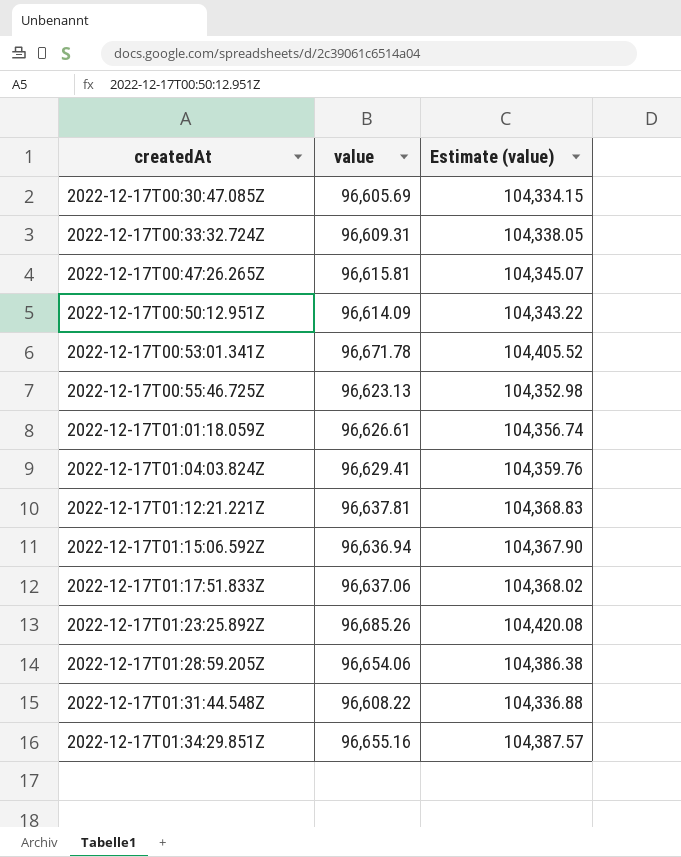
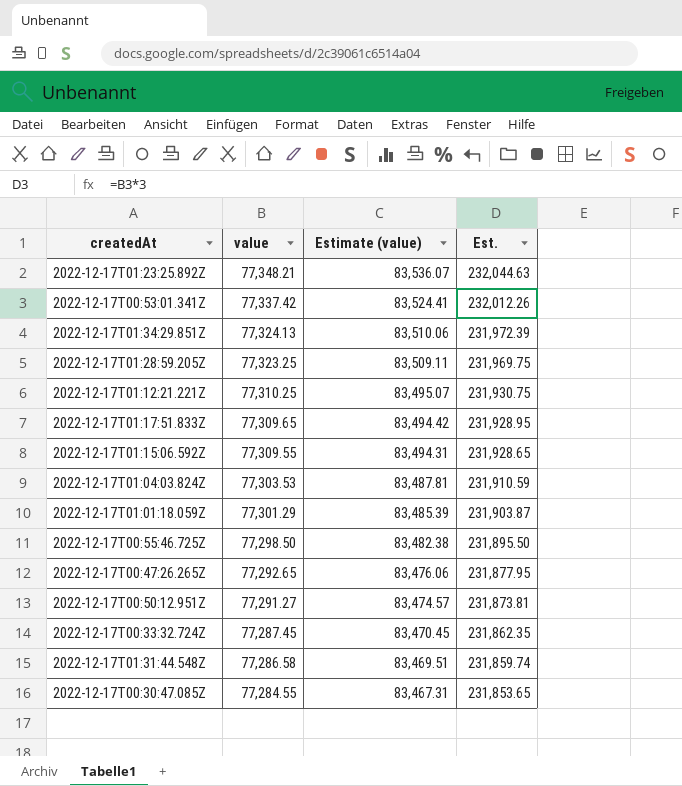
row order: createdAt ascending -> value descending
column Est. | formula: none -> [value] * 3
2022-12-17T01:23:25.892Z | value: 96,685.26 -> 77,348.21
2022-12-17T01:23:25.892Z | Estimate (value): 104,420.08 -> 83,536.07
2022-12-17T00:53:01.341Z | value: 96,671.78 -> 77,337.42
2022-12-17T00:53:01.341Z | Estimate (value): 104,405.52 -> 83,524.41
2022-12-17T01:34:29.851Z | value: 96,655.16 -> 77,324.13
2022-12-17T01:34:29.851Z | Estimate (value): 104,387.57 -> 83,510.06
2022-12-17T01:28:59.205Z | value: 96,654.06 -> 77,323.25
2022-12-17T01:28:59.205Z | Estimate (value): 104,386.38 -> 83,509.11
2022-12-17T01:12:21.221Z | value: 96,637.81 -> 77,310.25
2022-12-17T01:12:21.221Z | Estimate (value): 104,368.83 -> 83,495.07
2022-12-17T01:17:51.833Z | value: 96,637.06 -> 77,309.65
2022-12-17T01:17:51.833Z | Estimate (value): 104,368.02 -> 83,494.42
2022-12-17T01:15:06.592Z | value: 96,636.94 -> 77,309.55
2022-12-17T01:15:06.592Z | Estimate (value): 104,367.90 -> 83,494.31
2022-12-17T01:04:03.824Z | value: 96,629.41 -> 77,303.53
2022-12-17T01:04:03.824Z | Estimate (value): 104,359.76 -> 83,487.81
2022-12-17T01:01:18.059Z | value: 96,626.61 -> 77,301.29
2022-12-17T01:01:18.059Z | Estimate (value): 104,356.74 -> 83,485.39
2022-12-17T00:55:46.725Z | value: 96,623.13 -> 77,298.50
2022-12-17T00:55:46.725Z | Estimate (value): 104,352.98 -> 83,482.38
2022-12-17T00:47:26.265Z | value: 96,615.81 -> 77,292.65
2022-12-17T00:47:26.265Z | Estimate (value): 104,345.07 -> 83,476.06
2022-12-17T00:50:12.951Z | value: 96,614.09 -> 77,291.27
2022-12-17T00:50:12.951Z | Estimate (value): 104,343.22 -> 83,474.57
2022-12-17T00:33:32.724Z | value: 96,609.31 -> 77,287.45
2022-12-17T00:33:32.724Z | Estimate (value): 104,338.05 -> 83,470.45
2022-12-17T01:31:44.548Z | value: 96,608.22 -> 77,286.58
2022-12-17T01:31:44.548Z | Estimate (value): 104,336.88 -> 83,469.51
2022-12-17T00:30:47.085Z | value: 96,605.69 -> 77,284.55
2022-12-17T00:30:47.085Z | Estimate (value): 104,334.15 -> 83,467.31

